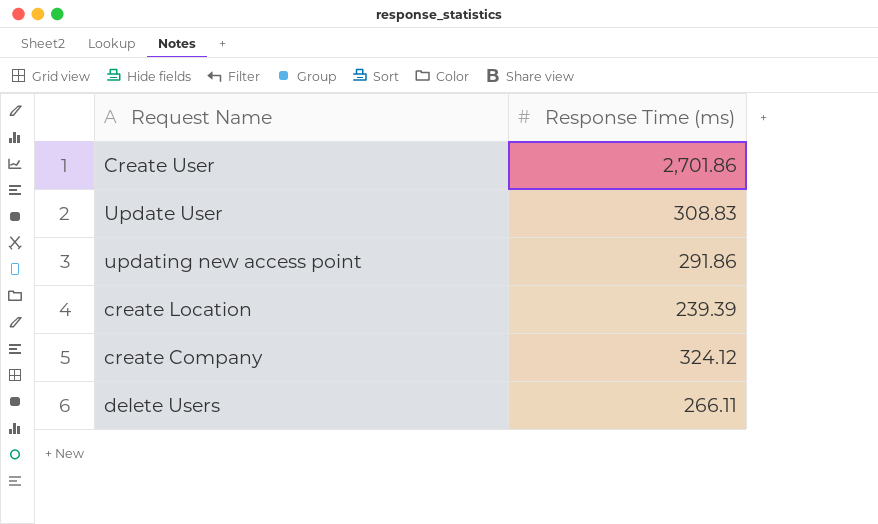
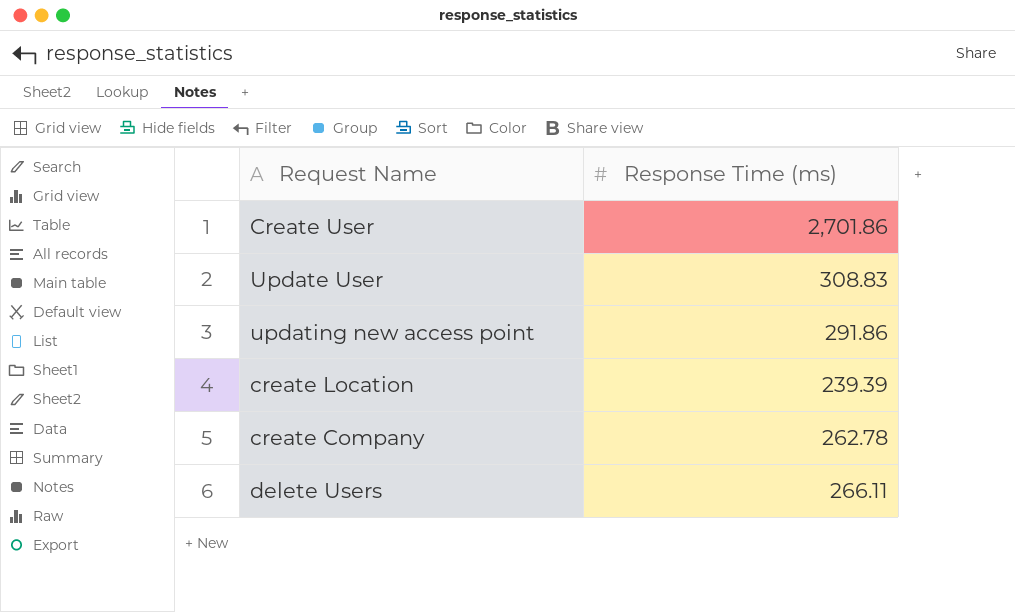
create Company | Response Time (ms): 324.12 -> 262.78

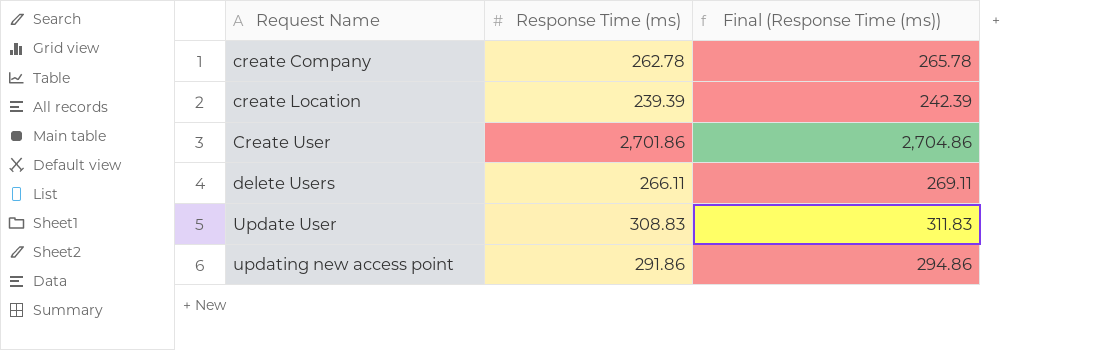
row order: none -> Request Name ascending
column Final (Response Time (ms)) | formula: none -> [Response Time (ms)] + 3

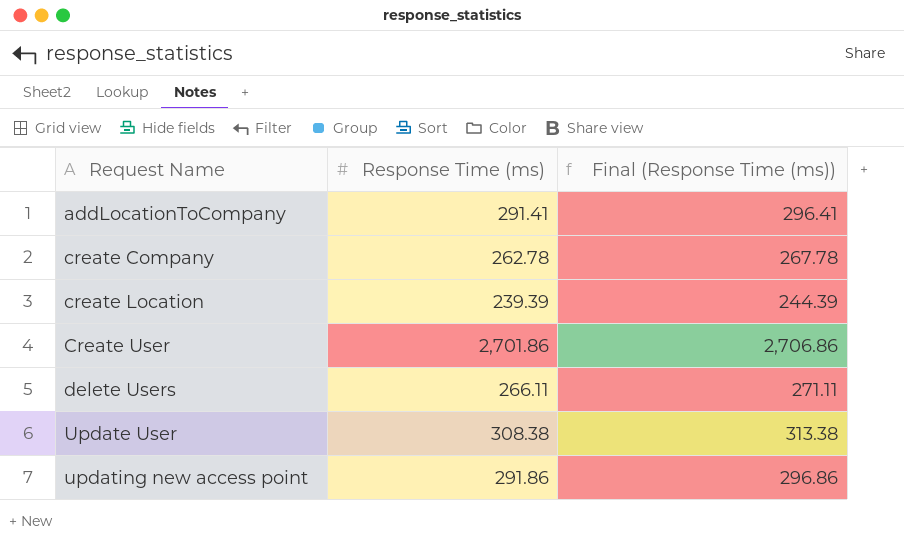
column Final (Response Time (ms)) | formula: [Response Time (ms)] + 3 -> [Response Time (ms)] + 5
row addLocationToCompany: none -> 291.41 | 296.41
Update User | Response Time (ms): 308.83 -> 308.38

